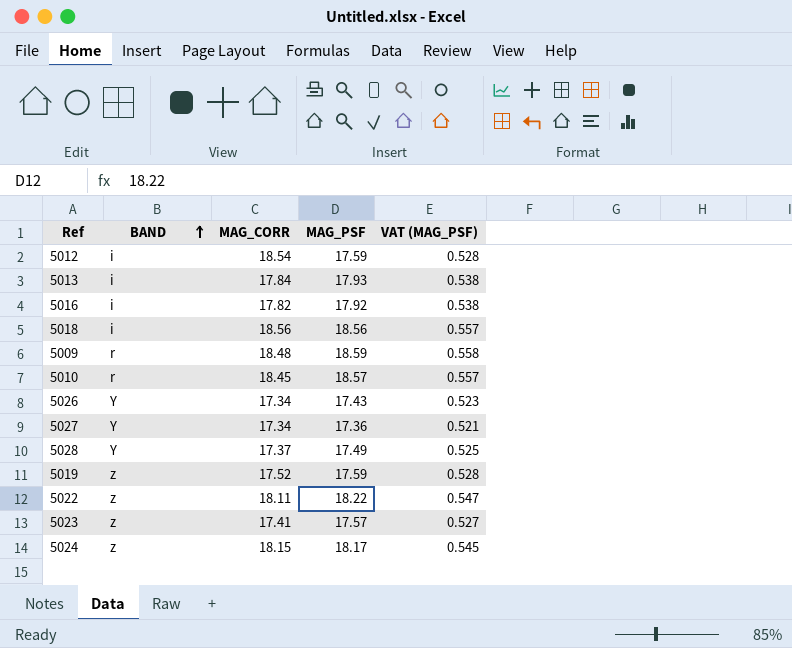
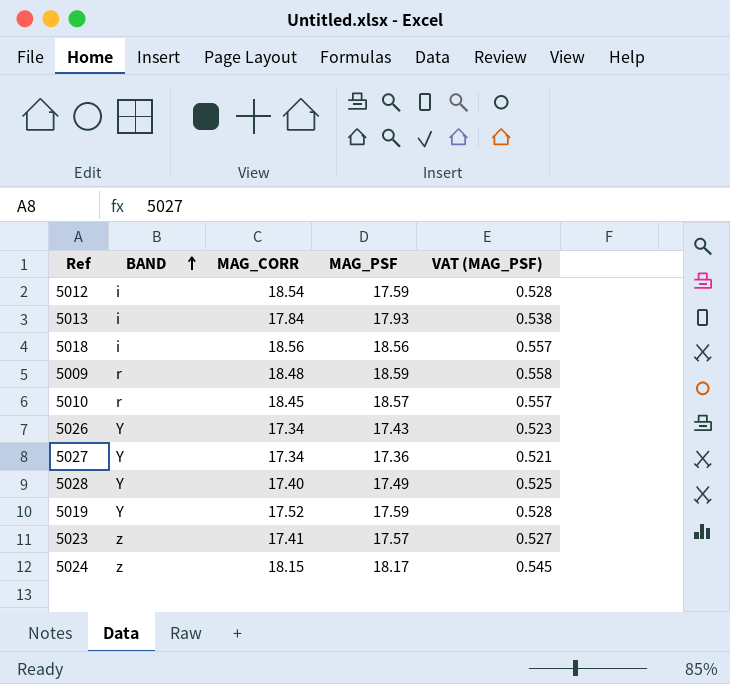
row 5016: i | 17.82 | 17.92 | 0.538 -> none
row 5022: z | 18.11 | 18.22 | 0.547 -> none
5028 | MAG_CORR: 17.37 -> 17.40
5019 | BAND: z -> Y

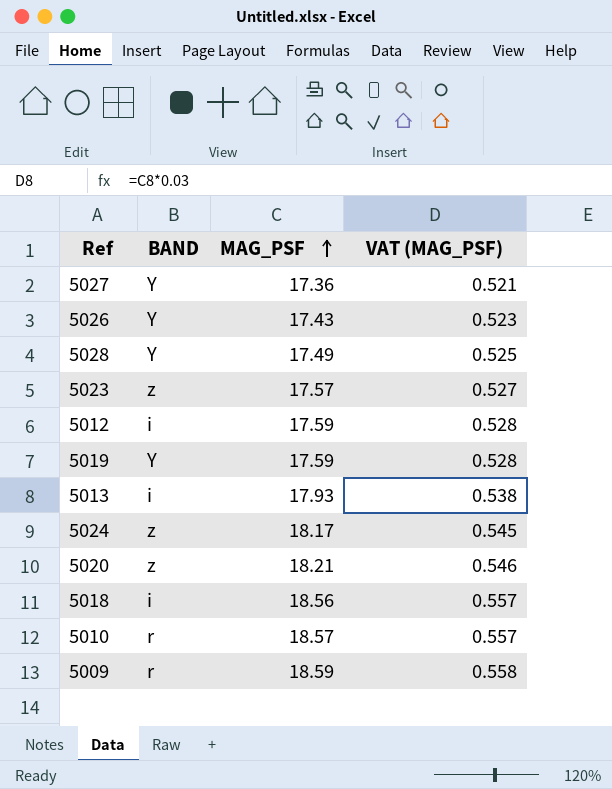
row order: BAND ascending -> MAG_PSF ascending
column MAG_CORR | position: 3 -> none
row 5020: none -> z | 18.21 | 0.546

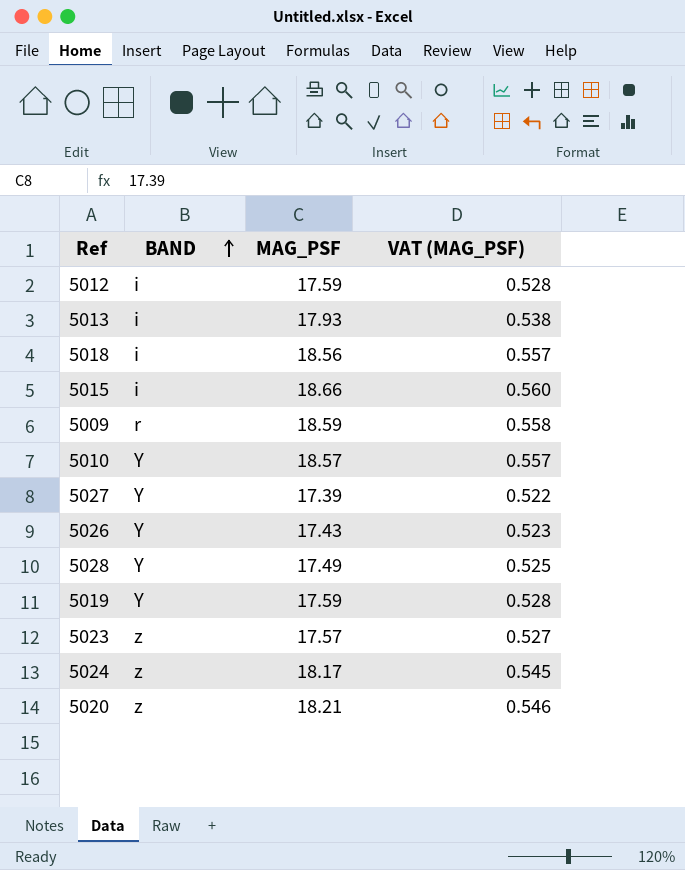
row order: MAG_PSF ascending -> BAND ascending
row 5015: none -> i | 18.66 | 0.560
5010 | BAND: r -> Y
5027 | MAG_PSF: 17.36 -> 17.39
5027 | VAT (MAG_PSF): 0.521 -> 0.522

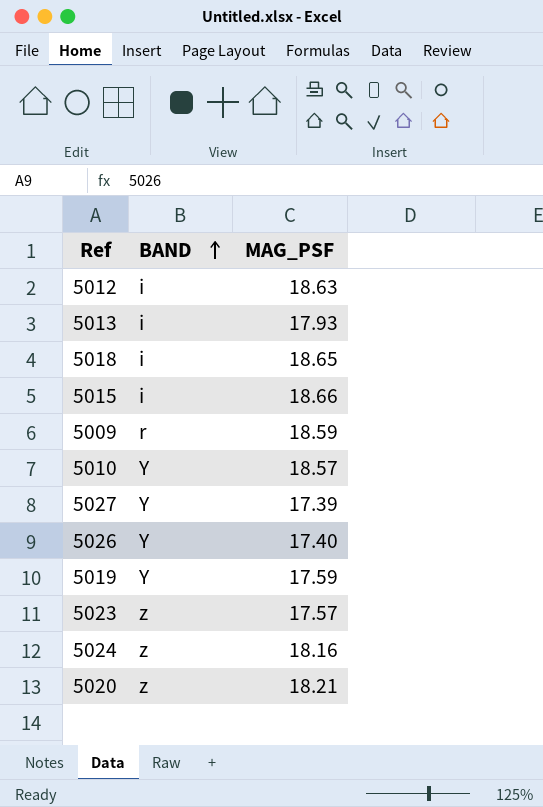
column VAT (MAG_PSF) | formula: [MAG_PSF] * 0.03 -> none
row 5028: Y | 17.49 | 0.525 -> none
5012 | MAG_PSF: 17.59 -> 18.63
5018 | MAG_PSF: 18.56 -> 18.65
5026 | MAG_PSF: 17.43 -> 17.40
5024 | MAG_PSF: 18.17 -> 18.16

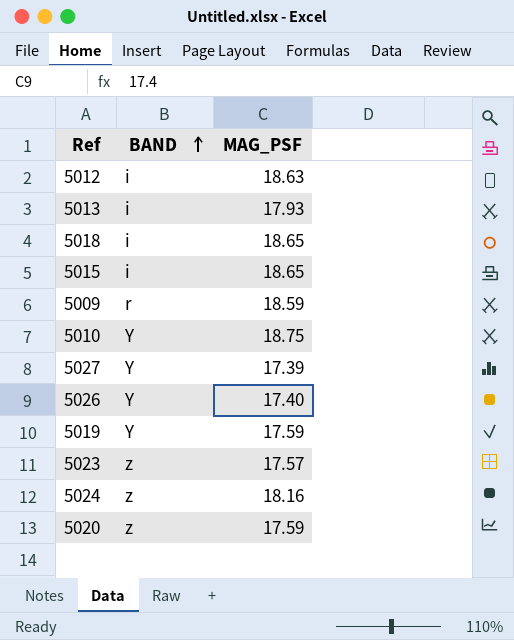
5015 | MAG_PSF: 18.66 -> 18.65
5010 | MAG_PSF: 18.57 -> 18.75
5020 | MAG_PSF: 18.21 -> 17.59

